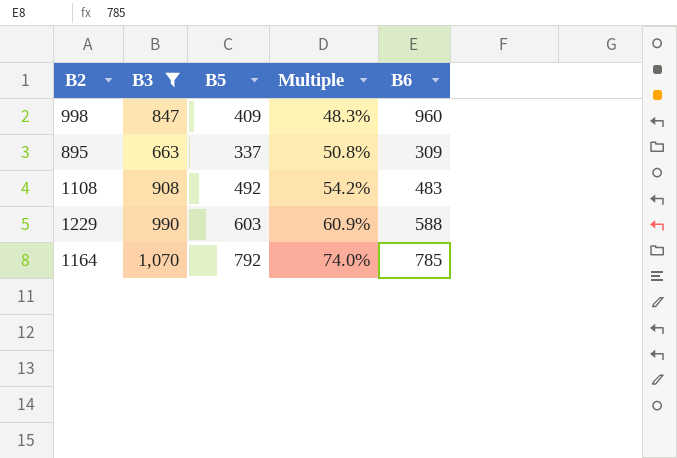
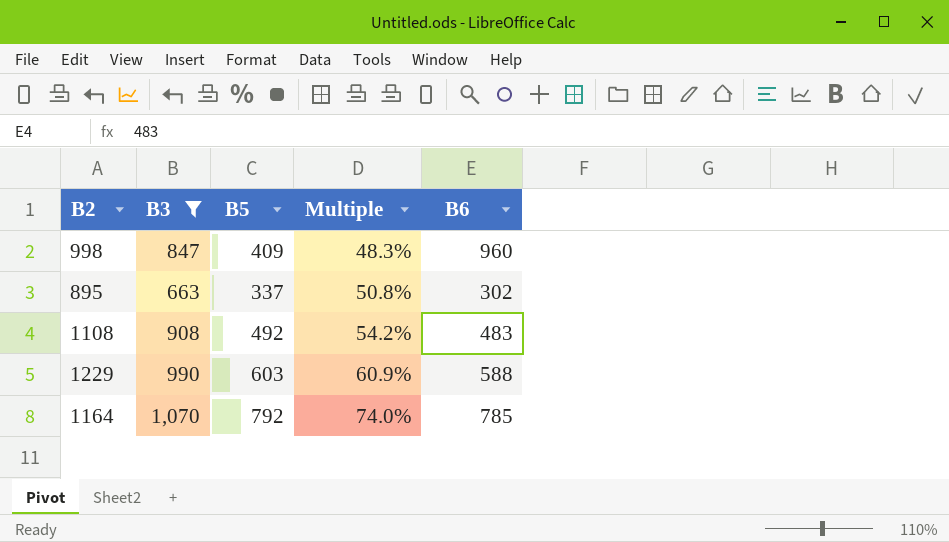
895 | B6: 309 -> 302

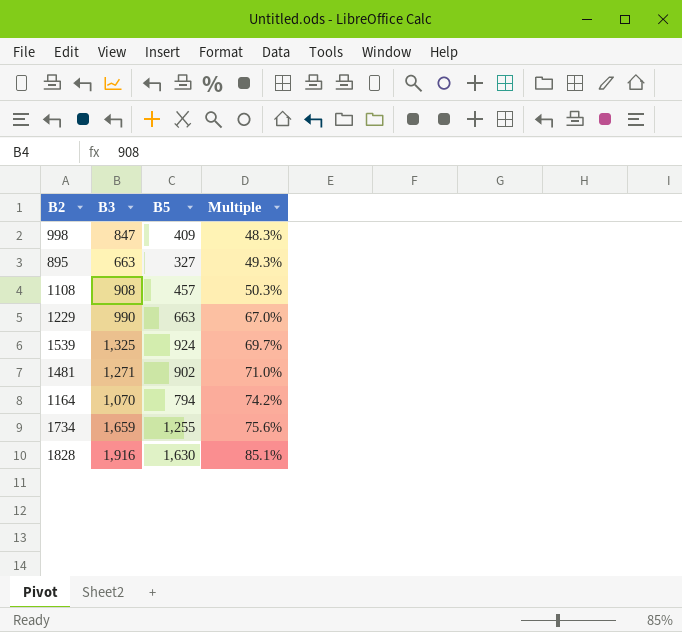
filter: B3 <= 1,070 -> none
column B6 | position: 5 -> none
895 | B5: 337 -> 327
895 | Multiple: 50.8% -> 49.3%
1108 | B5: 492 -> 457
1108 | Multiple: 54.2% -> 50.3%
1229 | B5: 603 -> 663
1229 | Multiple: 60.9% -> 67.0%
1164 | B5: 792 -> 794
1164 | Multiple: 74.0% -> 74.2%

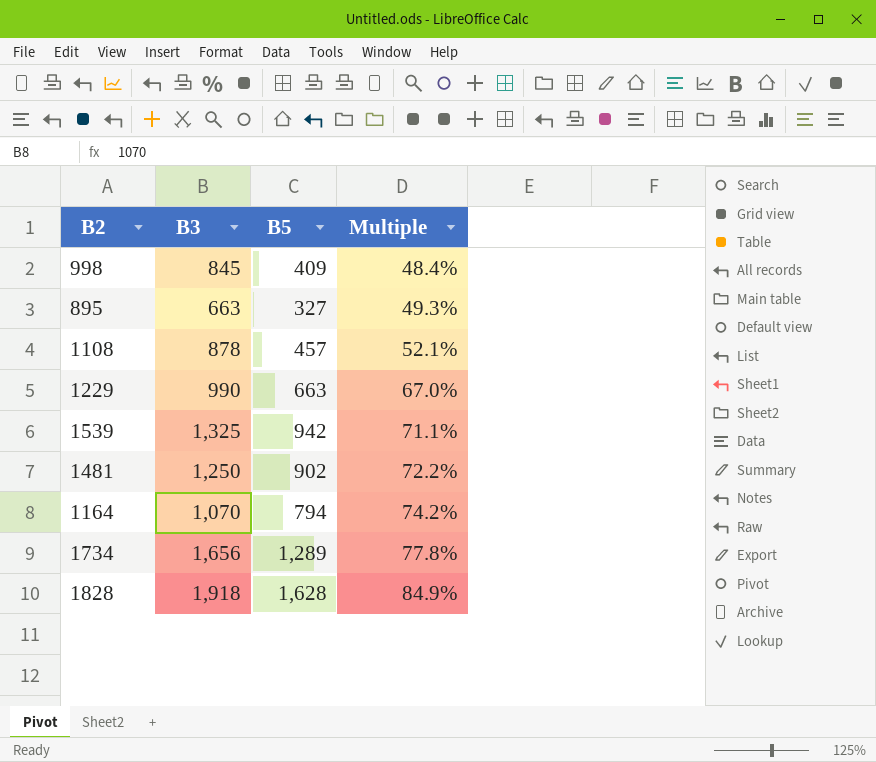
998 | B3: 847 -> 845
998 | Multiple: 48.3% -> 48.4%
1108 | B3: 908 -> 878
1108 | Multiple: 50.3% -> 52.1%
1539 | B5: 924 -> 942
1539 | Multiple: 69.7% -> 71.1%
1481 | B3: 1,271 -> 1,250
1481 | Multiple: 71.0% -> 72.2%
1734 | B3: 1,659 -> 1,656
1734 | B5: 1,255 -> 1,289
1734 | Multiple: 75.6% -> 77.8%
1828 | B3: 1,916 -> 1,918
1828 | B5: 1,630 -> 1,628
1828 | Multiple: 85.1% -> 84.9%

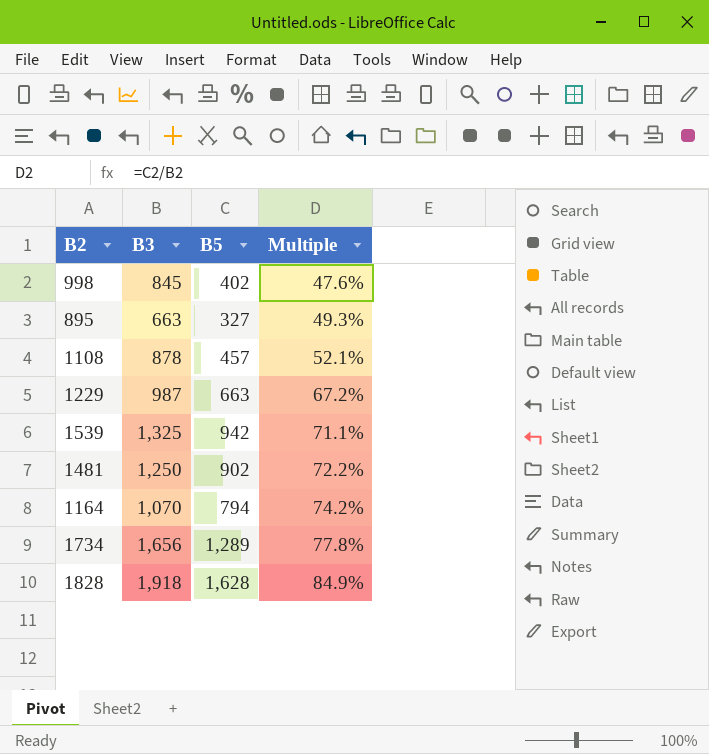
998 | B5: 409 -> 402
998 | Multiple: 48.4% -> 47.6%
1229 | B3: 990 -> 987
1229 | Multiple: 67.0% -> 67.2%

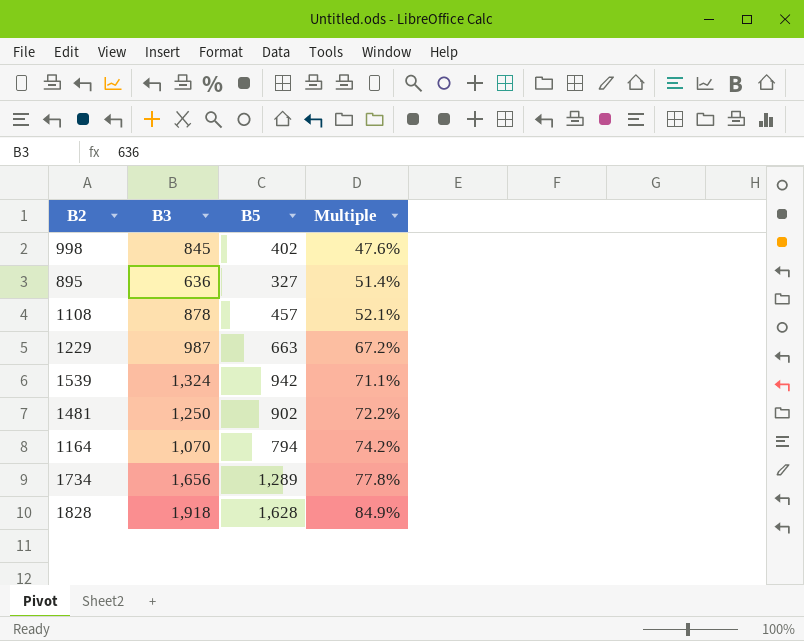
895 | B3: 663 -> 636
895 | Multiple: 49.3% -> 51.4%
1539 | B3: 1,325 -> 1,324

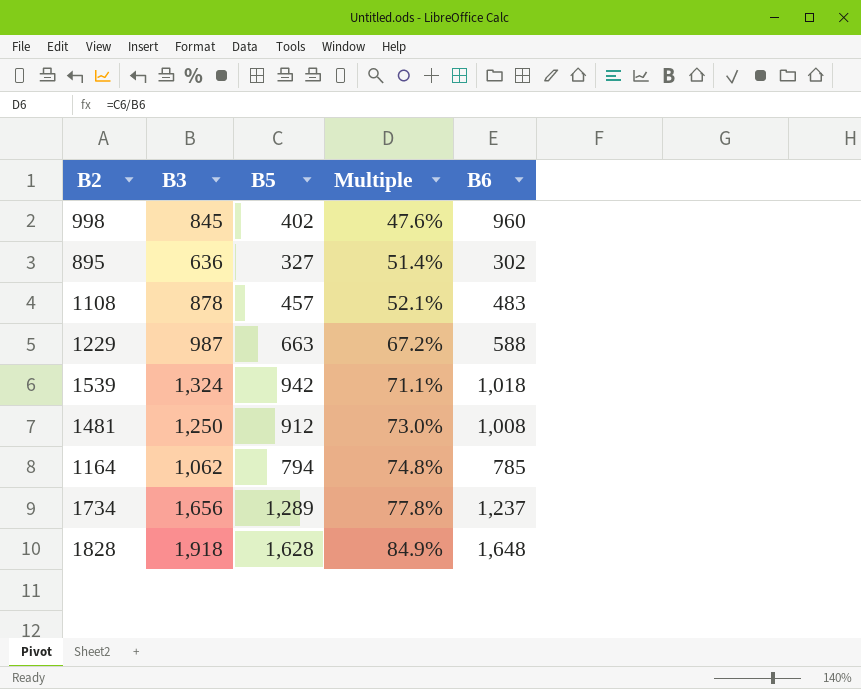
column B6 | position: none -> 5
1481 | B5: 902 -> 912
1481 | Multiple: 72.2% -> 73.0%
1164 | B3: 1,070 -> 1,062
1164 | Multiple: 74.2% -> 74.8%

